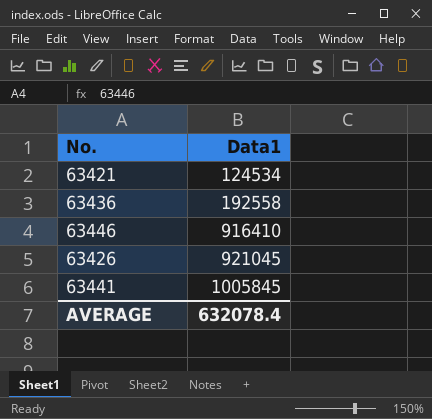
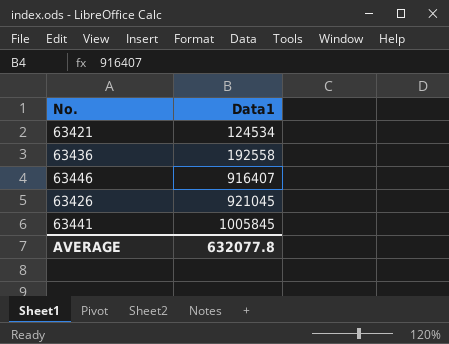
63446 | Data1: 916410 -> 916407
AVERAGE | Data1: 632078.4 -> 632077.8

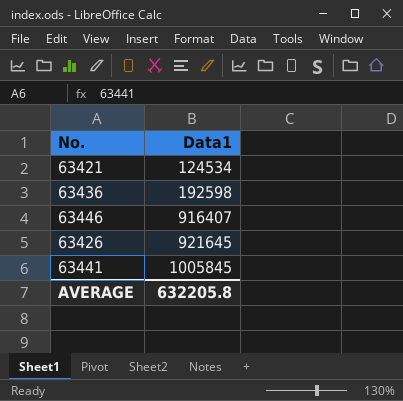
63436 | Data1: 192558 -> 192598
63426 | Data1: 921045 -> 921645
AVERAGE | Data1: 632077.8 -> 632205.8

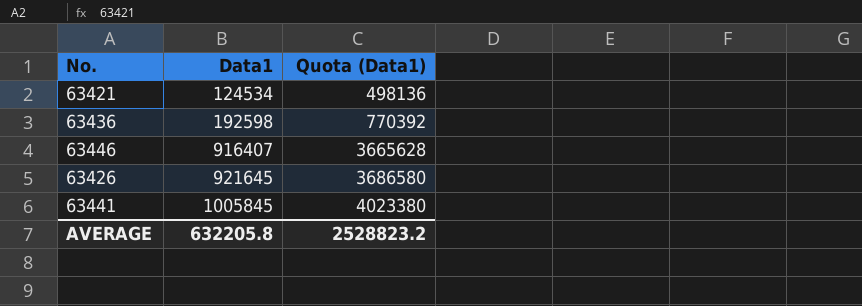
column Quota (Data1) | formula: none -> [Data1] * 4

